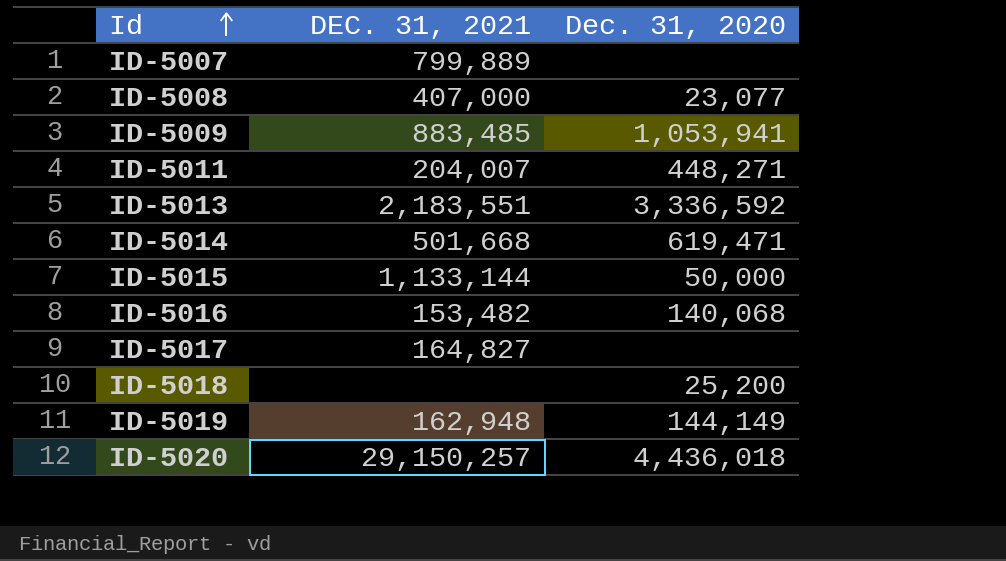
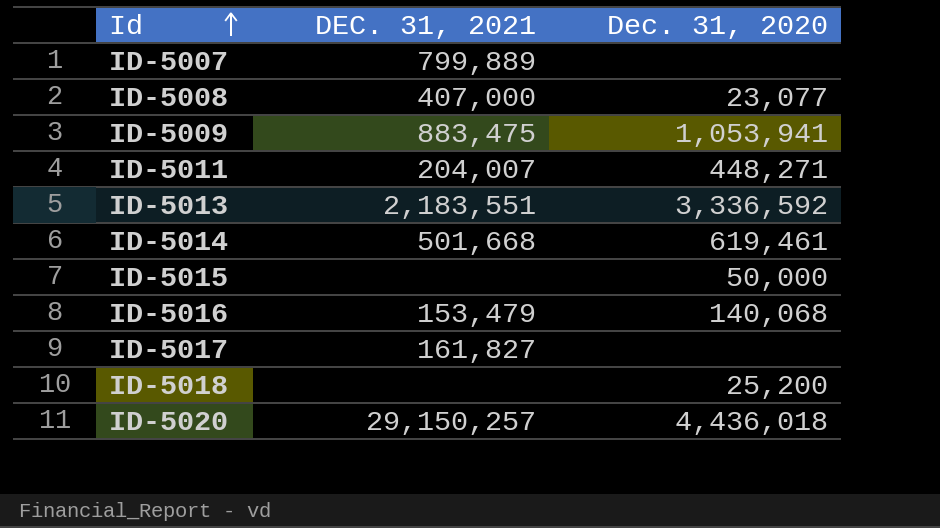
row ID-5019: 162,948 | 144,149 -> none
ID-5009 | DEC. 31, 2021: 883,485 -> 883,475
ID-5014 | Dec. 31, 2020: 619,471 -> 619,461
ID-5015 | DEC. 31, 2021: 1,133,144 -> none
ID-5016 | DEC. 31, 2021: 153,482 -> 153,479
ID-5017 | DEC. 31, 2021: 164,827 -> 161,827

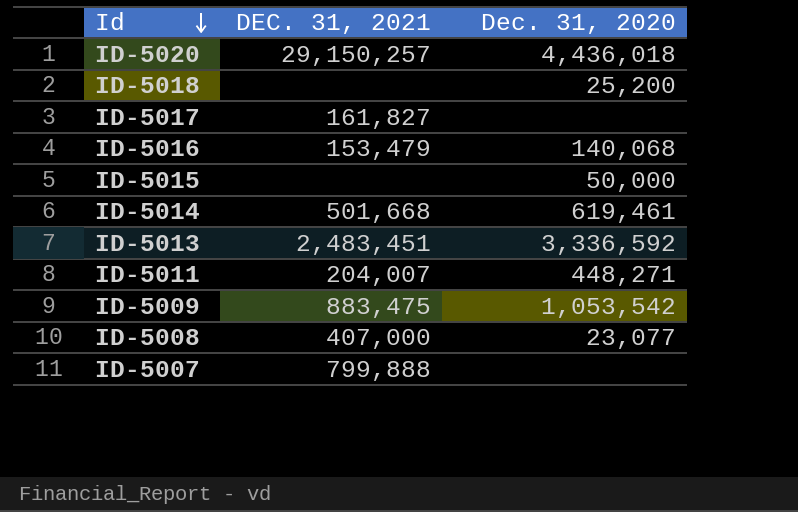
row order: Id ascending -> Id descending
ID-5013 | DEC. 31, 2021: 2,183,551 -> 2,483,451
ID-5009 | Dec. 31, 2020: 1,053,941 -> 1,053,542
ID-5007 | DEC. 31, 2021: 799,889 -> 799,888

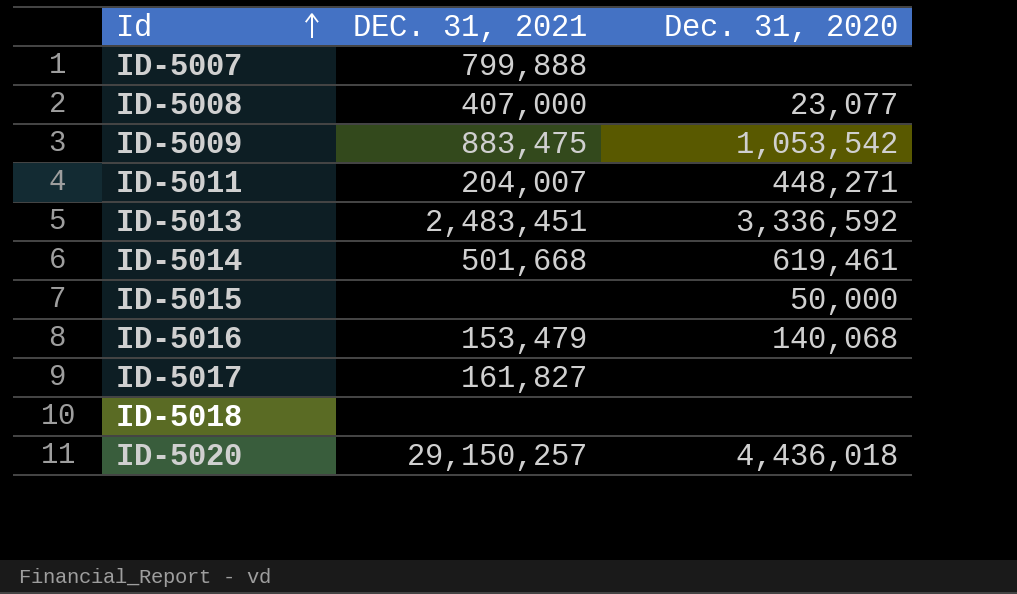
row order: Id descending -> Id ascending
ID-5018 | Dec. 31, 2020: 25,200 -> none

